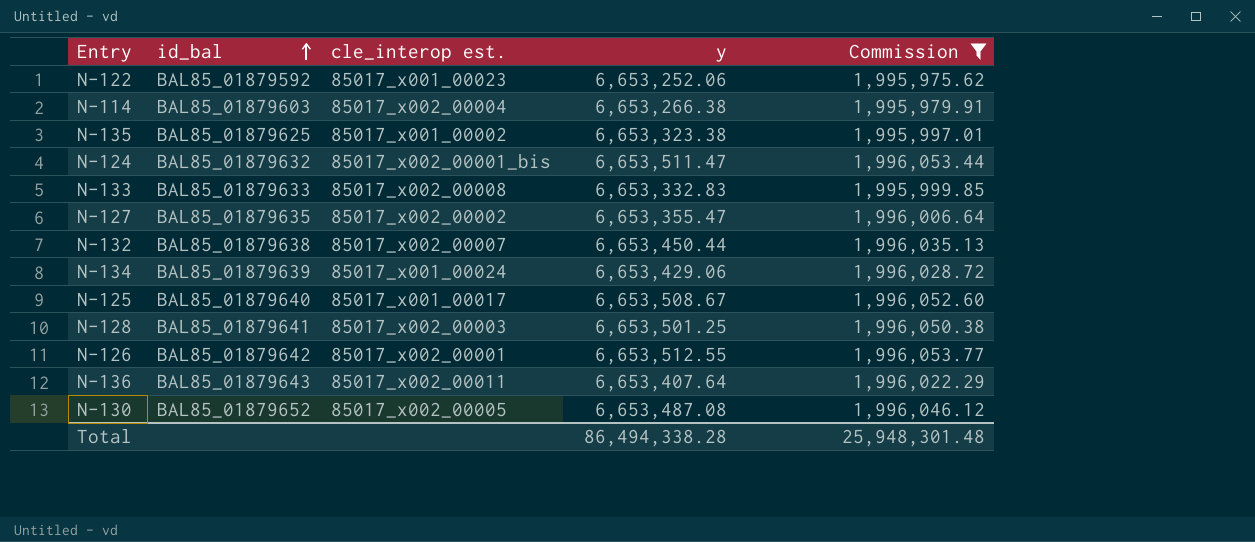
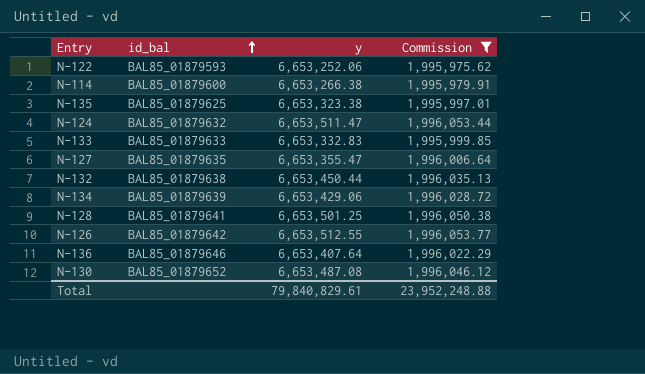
column cle_interop est. | position: 3 -> none
row N-125: BAL85_01879640 | 85017_x001_00017 | 6,653,508.67 | 1,996,052.60 -> none
N-122 | id_bal: BAL85_01879592 -> BAL85_01879593
N-114 | id_bal: BAL85_01879603 -> BAL85_01879600
N-136 | id_bal: BAL85_01879643 -> BAL85_01879646
Total | y: 86,494,338.28 -> 79,840,829.61
Total | Commission: 25,948,301.48 -> 23,952,248.88

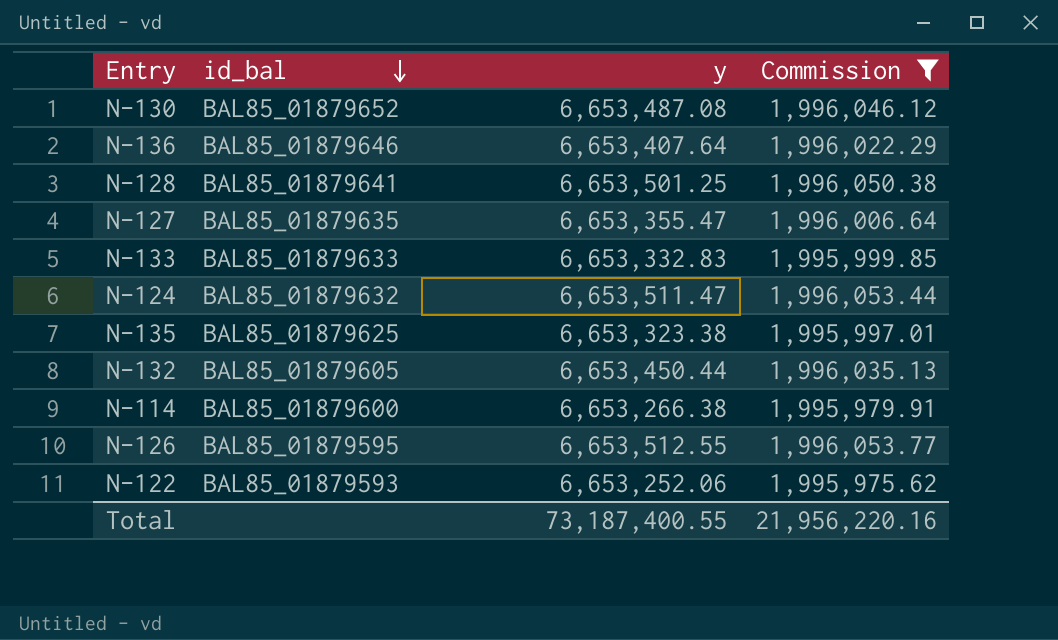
row order: id_bal ascending -> id_bal descending
row N-134: BAL85_01879639 | 6,653,429.06 | 1,996,028.72 -> none
N-132 | id_bal: BAL85_01879638 -> BAL85_01879605
N-126 | id_bal: BAL85_01879642 -> BAL85_01879595
Total | y: 79,840,829.61 -> 73,187,400.55
Total | Commission: 23,952,248.88 -> 21,956,220.16

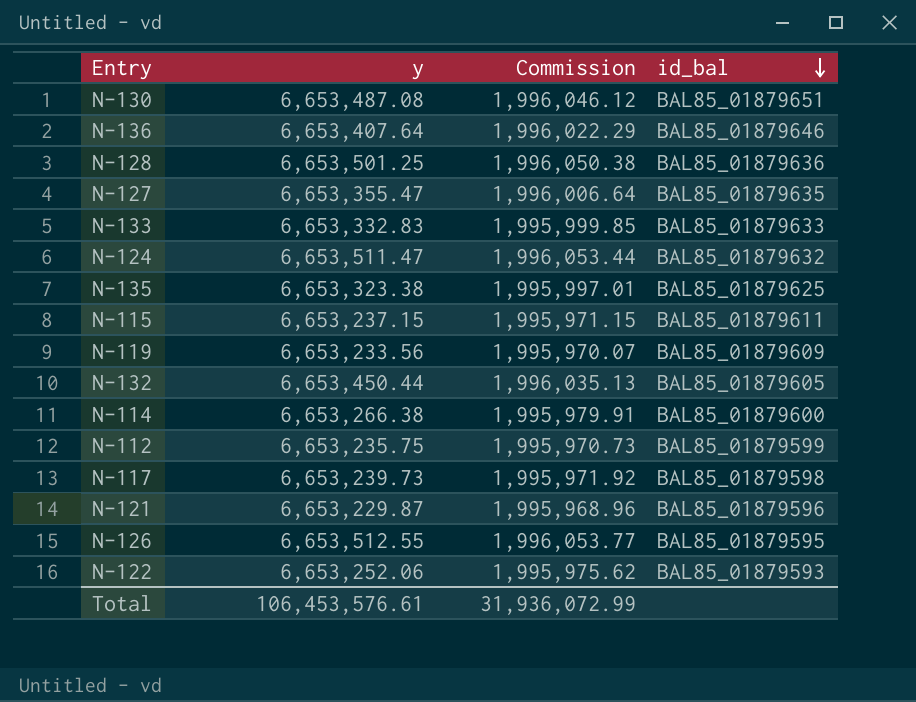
filter: Commission >= 1,995,975.62 -> none
column id_bal | position: 2 -> 4
N-130 | id_bal: BAL85_01879652 -> BAL85_01879651
N-128 | id_bal: BAL85_01879641 -> BAL85_01879636
Total | y: 73,187,400.55 -> 106,453,576.61
Total | Commission: 21,956,220.16 -> 31,936,072.99

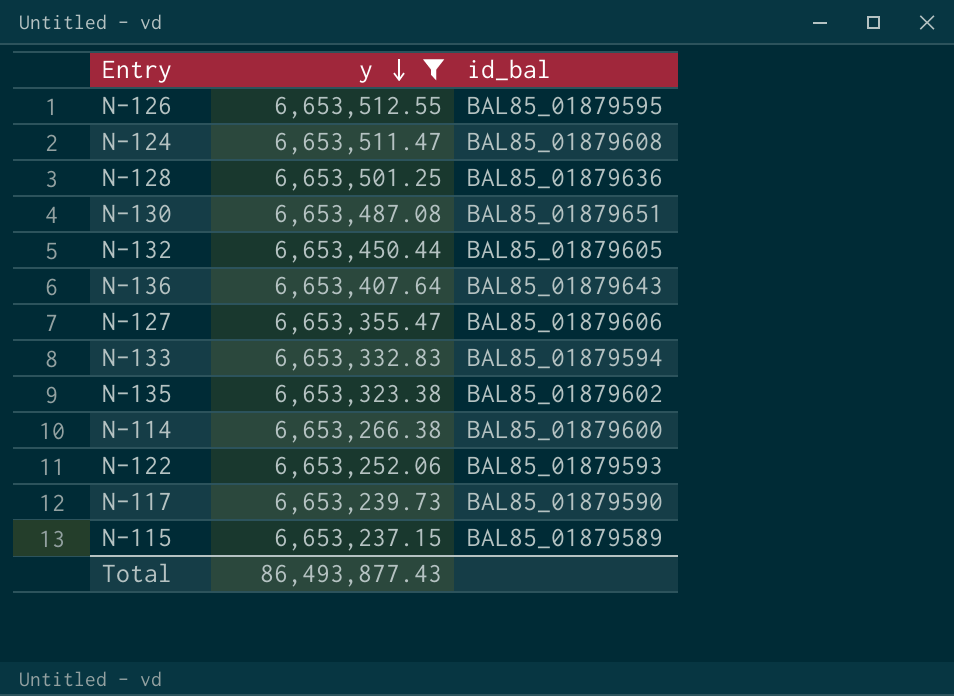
filter: none -> y >= 6,653,237.15
row order: id_bal descending -> y descending
column Commission | formula: [y] * 0.3 -> none
N-124 | id_bal: BAL85_01879632 -> BAL85_01879608
N-136 | id_bal: BAL85_01879646 -> BAL85_01879643
N-127 | id_bal: BAL85_01879635 -> BAL85_01879606
N-133 | id_bal: BAL85_01879633 -> BAL85_01879594
N-135 | id_bal: BAL85_01879625 -> BAL85_01879602
N-117 | id_bal: BAL85_01879598 -> BAL85_01879590
N-115 | id_bal: BAL85_01879611 -> BAL85_01879589
Total | y: 106,453,576.61 -> 86,493,877.43

